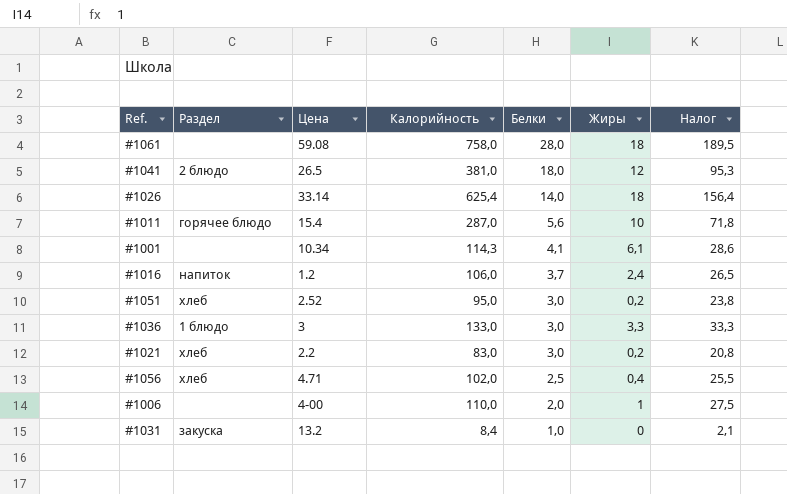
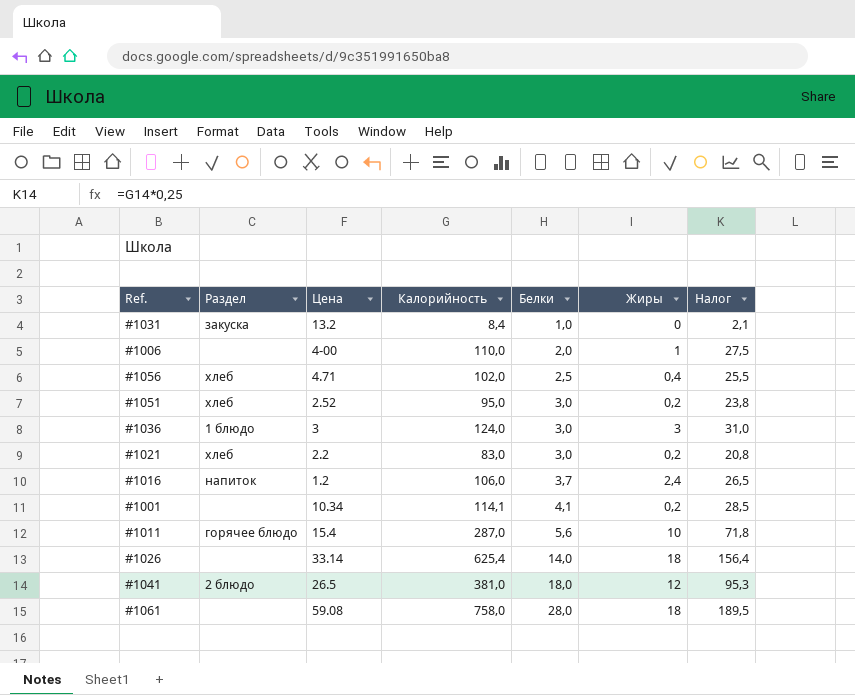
row order: Белки descending -> Белки ascending
#1036 | Калорийность: 133,0 -> 124,0
#1036 | Жиры: 3,3 -> 3
#1036 | Налог: 33,3 -> 31,0
#1001 | Калорийность: 114,3 -> 114,1
#1001 | Жиры: 6,1 -> 0,2
#1001 | Налог: 28,6 -> 28,5

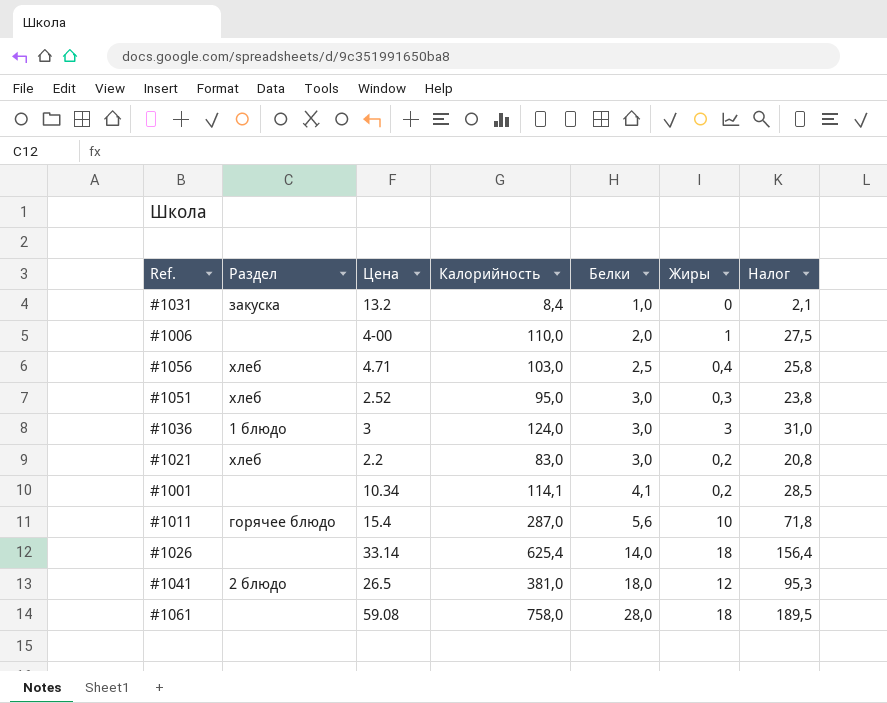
row #1016: напиток | 1.2 | 106,0 | 3,7 | 2,4 | 26,5 -> none
#1056 | Калорийность: 102,0 -> 103,0
#1056 | Налог: 25,5 -> 25,8
#1051 | Жиры: 0,2 -> 0,3

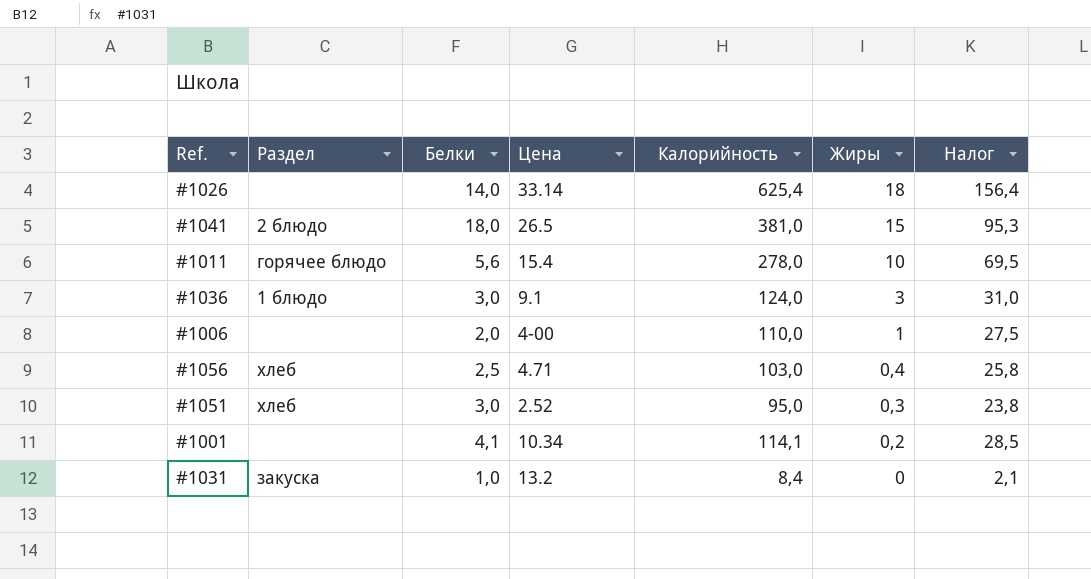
row order: Белки ascending -> Жиры descending
column Белки | position: 5 -> 3
row #1021: хлеб | 2.2 | 83,0 | 3,0 | 0,2 | 20,8 -> none
row #1061: none | 59.08 | 758,0 | 28,0 | 18 | 189,5 -> none
#1041 | Жиры: 12 -> 15
#1011 | Калорийность: 287,0 -> 278,0
#1011 | Налог: 71,8 -> 69,5
#1036 | Цена: 3 -> 9.1

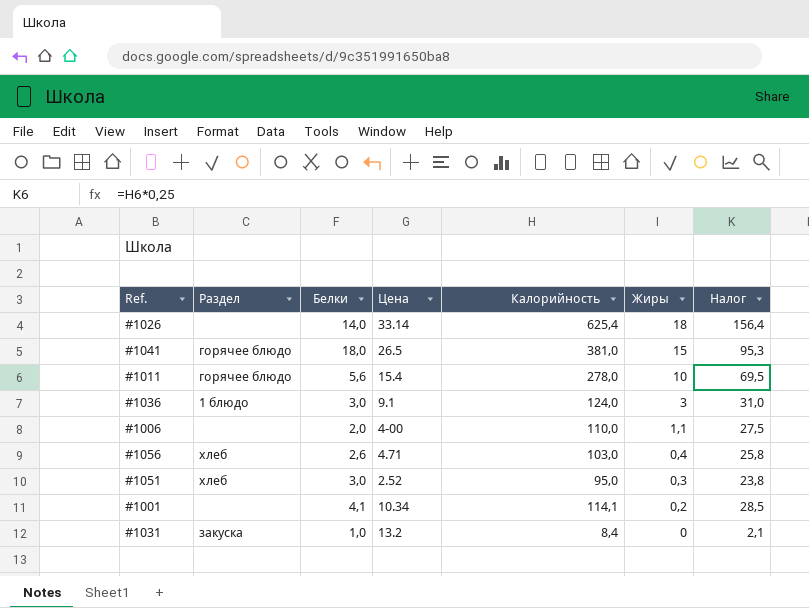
#1041 | Раздел: 2 блюдо -> горячее блюдо
#1006 | Жиры: 1 -> 1,1
#1056 | Белки: 2,5 -> 2,6

